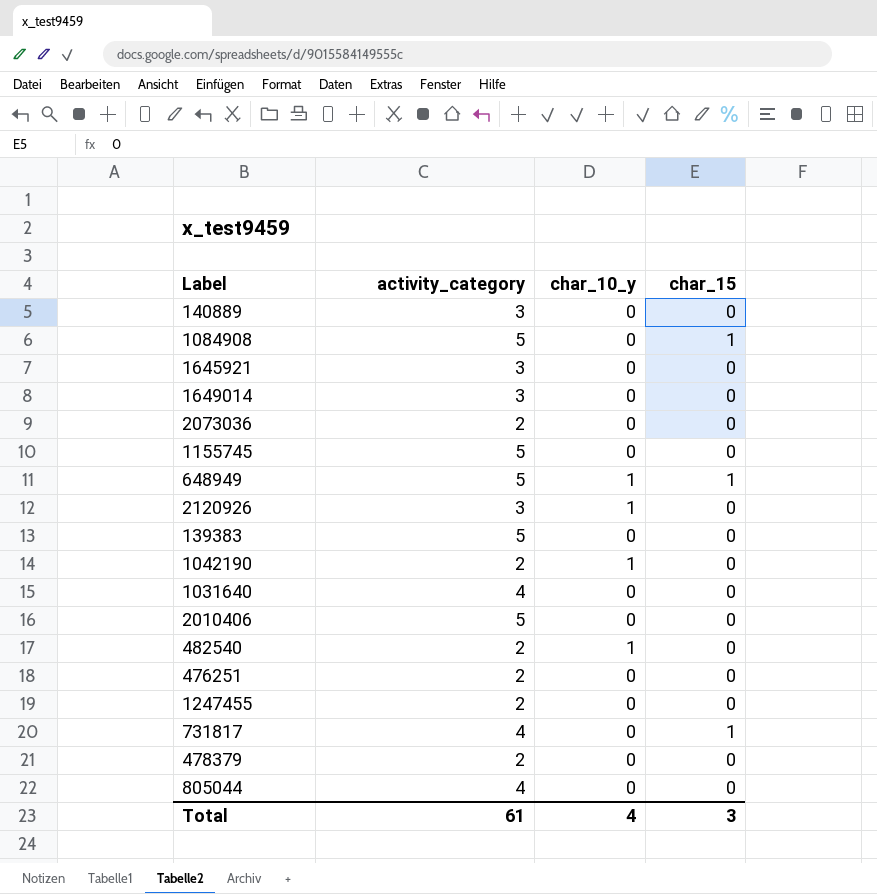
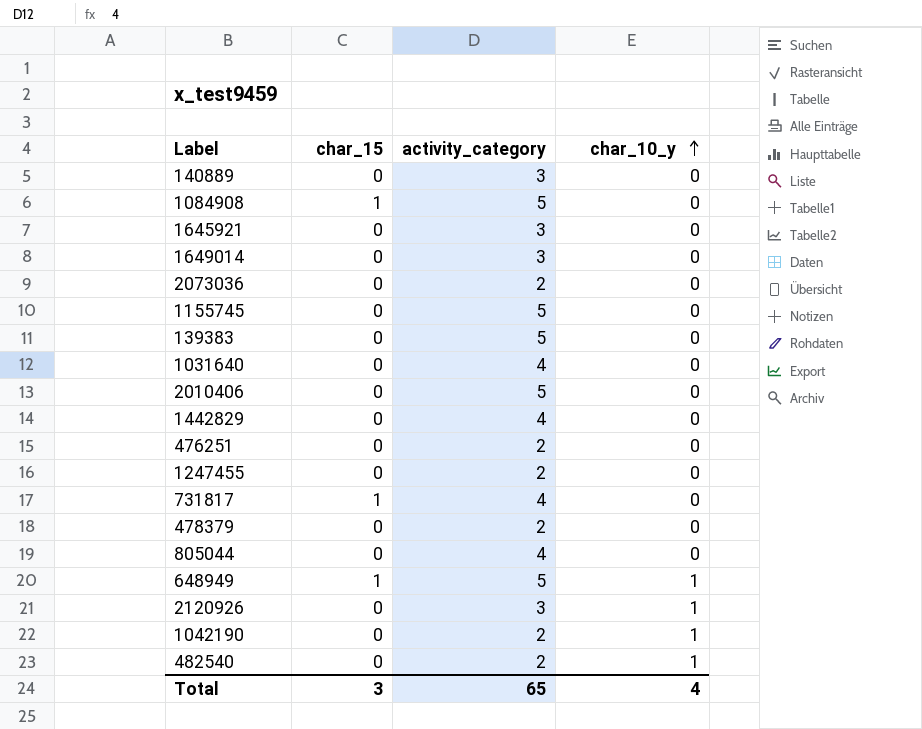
row order: none -> char_10_y ascending
column char_15 | position: 4 -> 2
row 1442829: none -> 0 | 4 | 0
Total | activity_category: 61 -> 65

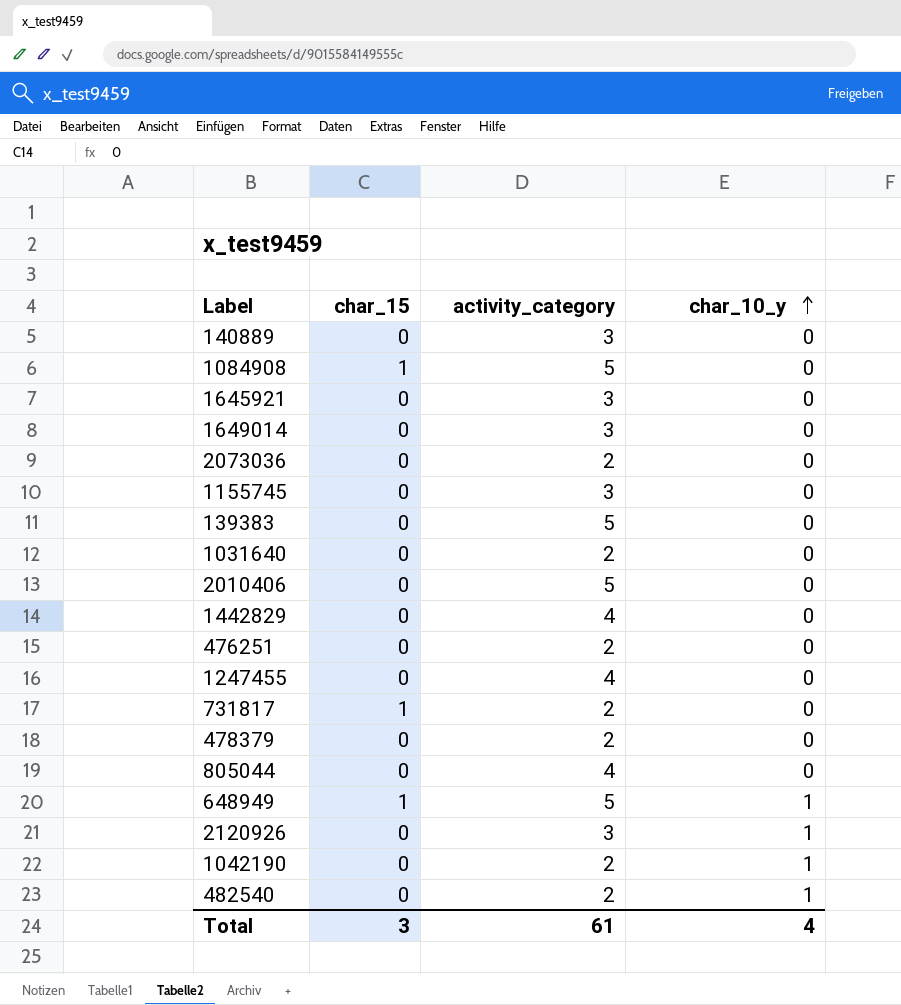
1155745 | activity_category: 5 -> 3
1031640 | activity_category: 4 -> 2
1247455 | activity_category: 2 -> 4
731817 | activity_category: 4 -> 2
Total | activity_category: 65 -> 61

